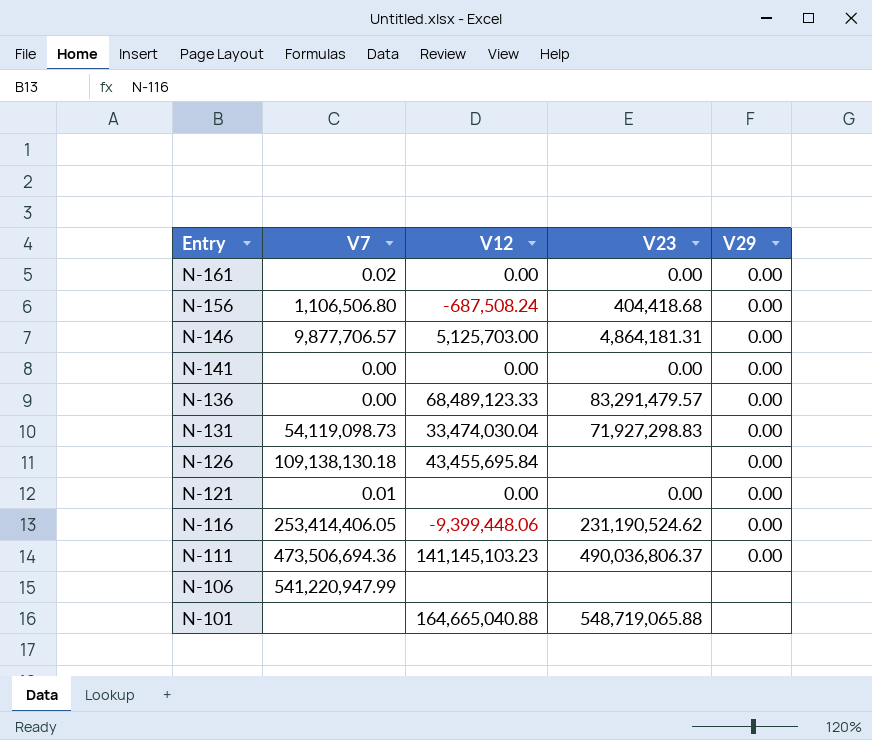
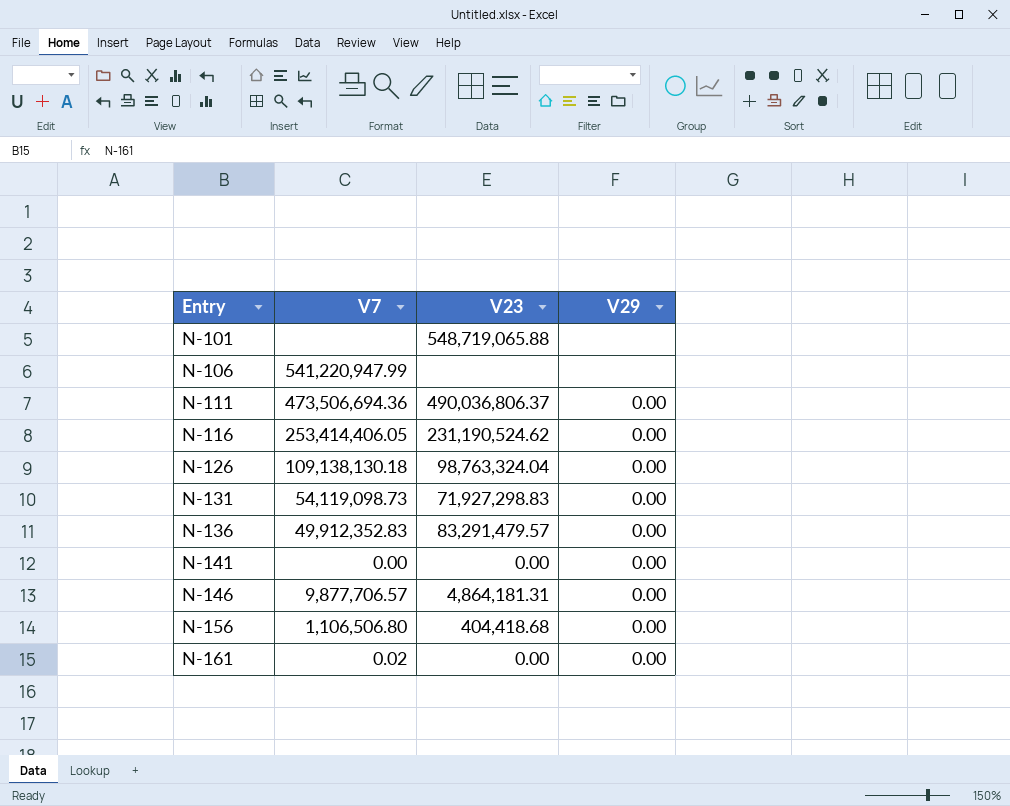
row order: Entry descending -> Entry ascending
column V12 | position: 3 -> none
row N-121: 0.01 | 0.00 | 0.00 | 0.00 -> none
N-126 | V23: none -> 98,763,324.04
N-136 | V7: 0.00 -> 49,912,352.83

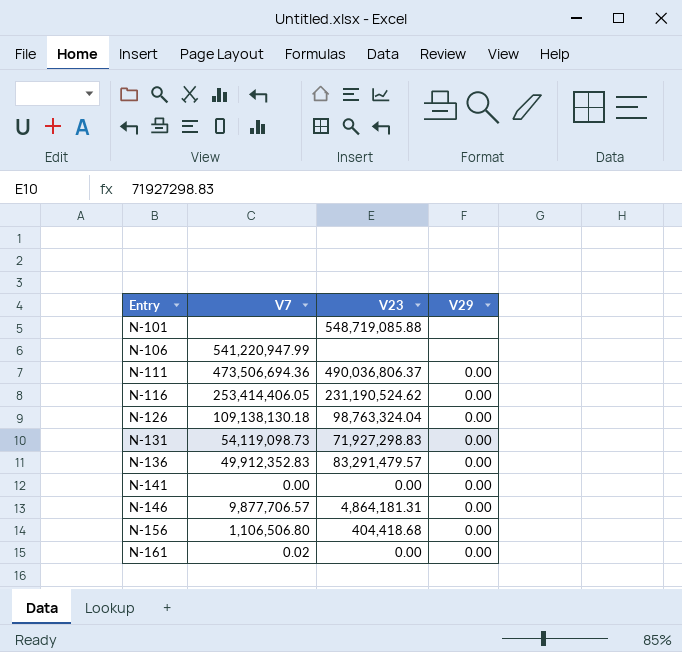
N-101 | V23: 548,719,065.88 -> 548,719,085.88

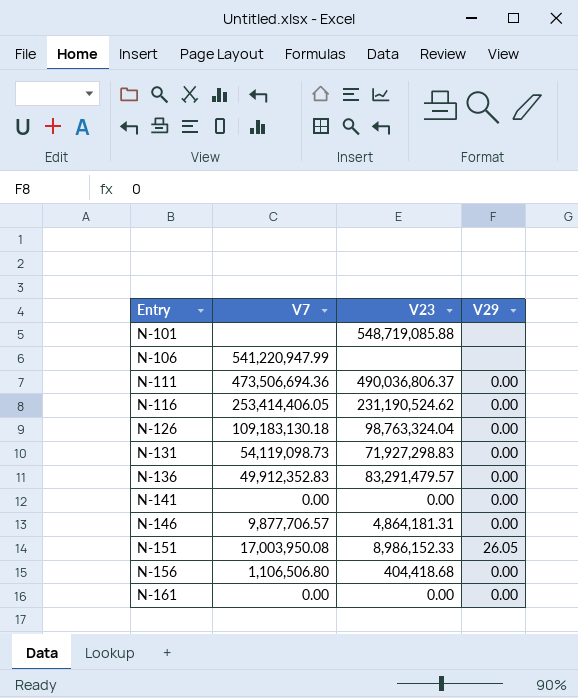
N-126 | V7: 109,138,130.18 -> 109,183,130.18
row N-151: none -> 17,003,950.08 | 8,986,152.33 | 26.05
N-161 | V7: 0.02 -> 0.00

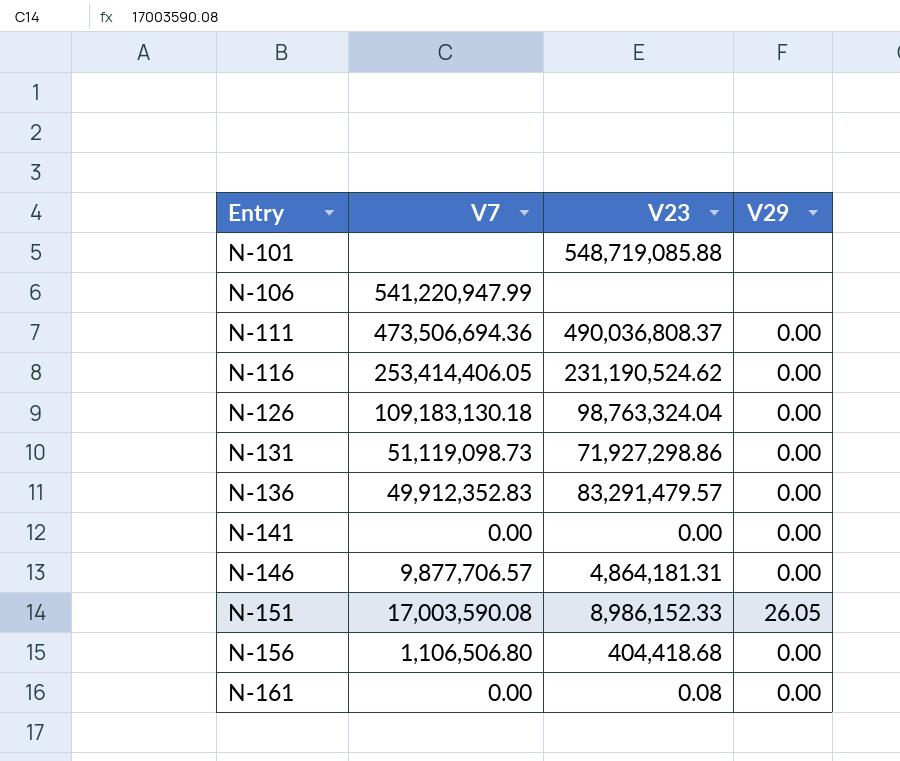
N-111 | V23: 490,036,806.37 -> 490,036,808.37
N-131 | V7: 54,119,098.73 -> 51,119,098.73
N-131 | V23: 71,927,298.83 -> 71,927,298.86
N-151 | V7: 17,003,950.08 -> 17,003,590.08
N-161 | V23: 0.00 -> 0.08

